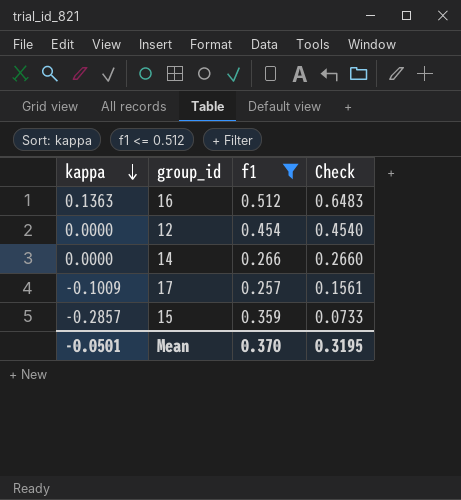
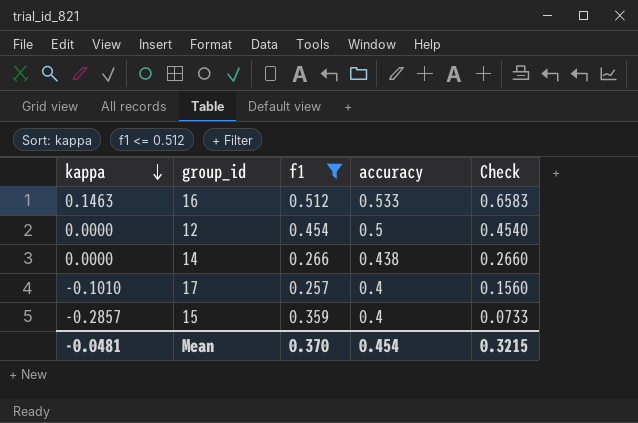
column accuracy | position: none -> 4
16 | kappa: 0.1363 -> 0.1463
16 | Check: 0.6483 -> 0.6583
17 | kappa: -0.1009 -> -0.1010
17 | Check: 0.1561 -> 0.1560
Mean | kappa: -0.0501 -> -0.0481
Mean | Check: 0.3195 -> 0.3215

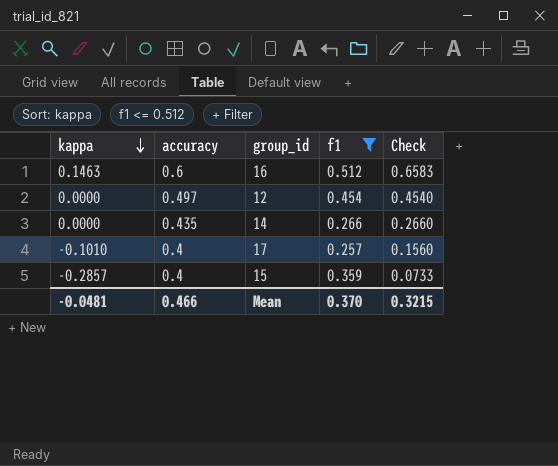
column accuracy | position: 4 -> 2
16 | accuracy: 0.533 -> 0.6
12 | accuracy: 0.5 -> 0.497
14 | accuracy: 0.438 -> 0.435
Mean | accuracy: 0.454 -> 0.466

